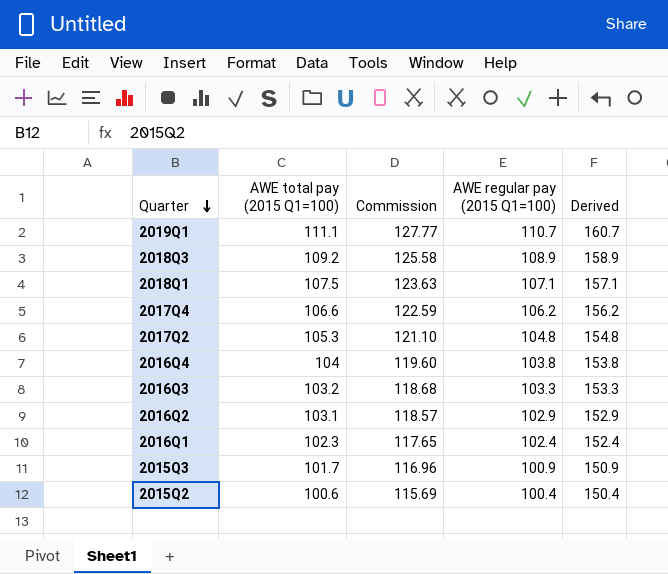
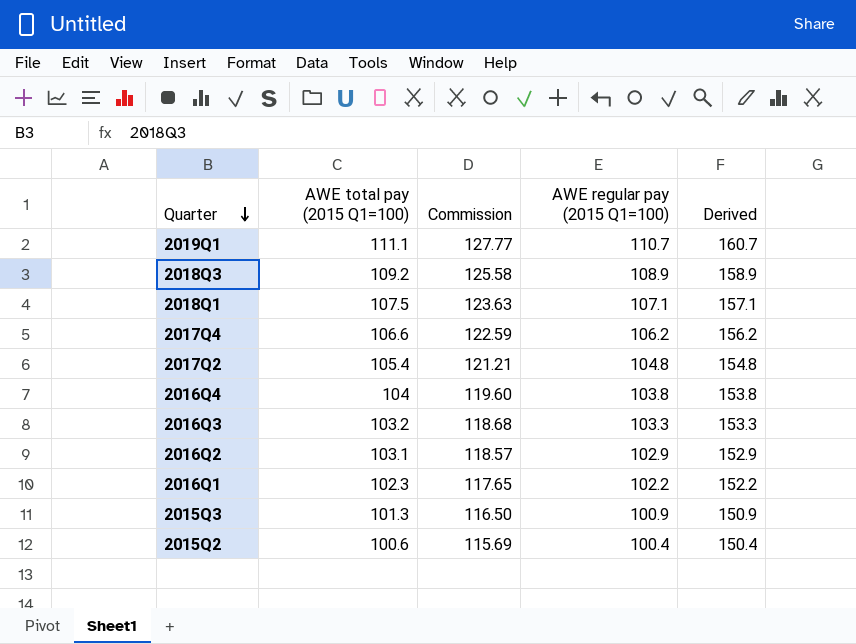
2017Q2 | AWE total pay (2015 Q1=100): 105.3 -> 105.4
2017Q2 | Commission: 121.10 -> 121.21
2016Q1 | AWE regular pay (2015 Q1=100): 102.4 -> 102.2
2016Q1 | Derived: 152.4 -> 152.2
2015Q3 | AWE total pay (2015 Q1=100): 101.7 -> 101.3
2015Q3 | Commission: 116.96 -> 116.50

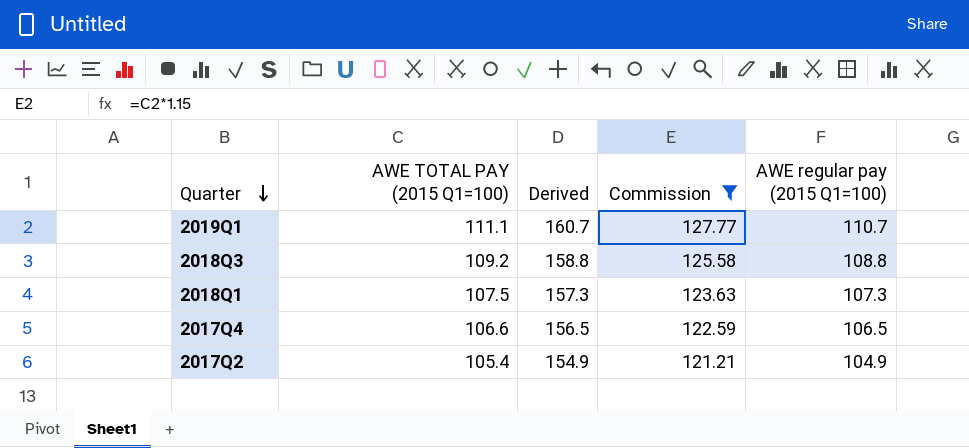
filter: none -> Commission >= 121.21
column name: AWE total pay (2015 Q1=100) -> AWE TOTAL PAY (2015 Q1=100)
column Derived | position: 5 -> 3
2018Q3 | Derived: 158.9 -> 158.8
2018Q3 | AWE regular pay (2015 Q1=100): 108.9 -> 108.8
2018Q1 | Derived: 157.1 -> 157.3
2018Q1 | AWE regular pay (2015 Q1=100): 107.1 -> 107.3
2017Q4 | Derived: 156.2 -> 156.5
2017Q4 | AWE regular pay (2015 Q1=100): 106.2 -> 106.5
2017Q2 | Derived: 154.8 -> 154.9
2017Q2 | AWE regular pay (2015 Q1=100): 104.8 -> 104.9

